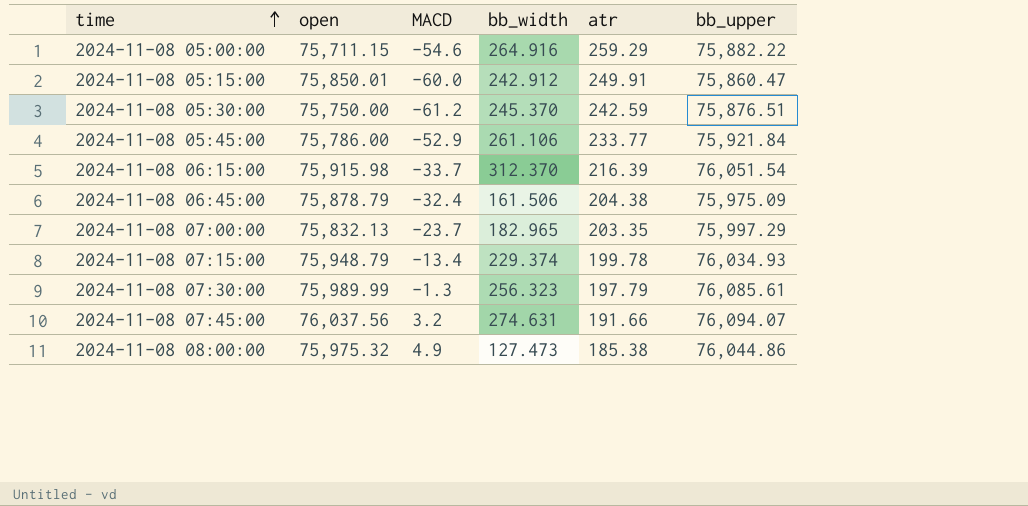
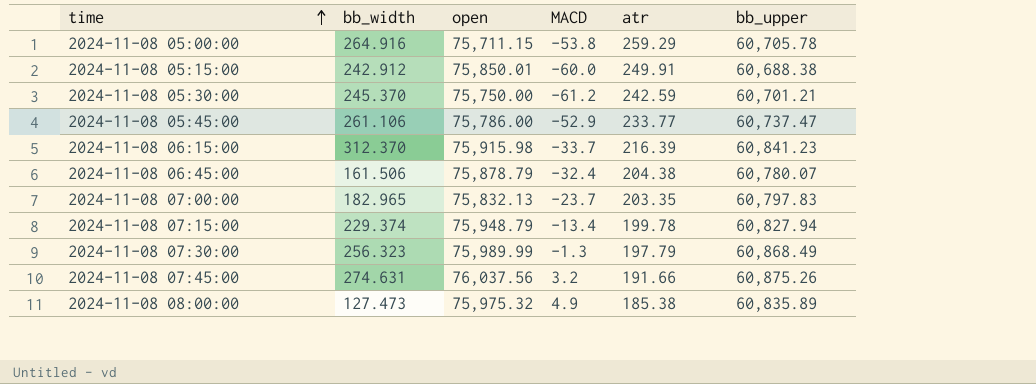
column bb_width | position: 4 -> 2
2024-11-08 05:00:00 | MACD: -54.6 -> -53.8
2024-11-08 05:00:00 | bb_upper: 75,882.22 -> 60,705.78
2024-11-08 05:15:00 | bb_upper: 75,860.47 -> 60,688.38
2024-11-08 05:30:00 | bb_upper: 75,876.51 -> 60,701.21
2024-11-08 05:45:00 | bb_upper: 75,921.84 -> 60,737.47
2024-11-08 06:15:00 | bb_upper: 76,051.54 -> 60,841.23
2024-11-08 06:45:00 | bb_upper: 75,975.09 -> 60,780.07
2024-11-08 07:00:00 | bb_upper: 75,997.29 -> 60,797.83
2024-11-08 07:15:00 | bb_upper: 76,034.93 -> 60,827.94
2024-11-08 07:30:00 | bb_upper: 76,085.61 -> 60,868.49
2024-11-08 07:45:00 | bb_upper: 76,094.07 -> 60,875.26
2024-11-08 08:00:00 | bb_upper: 76,044.86 -> 60,835.89

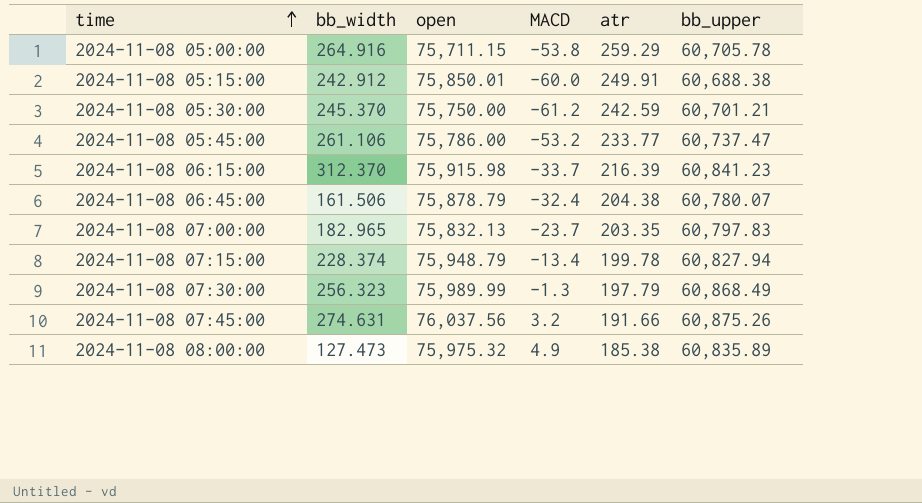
2024-11-08 05:45:00 | MACD: -52.9 -> -53.2
2024-11-08 07:15:00 | bb_width: 229.374 -> 228.374

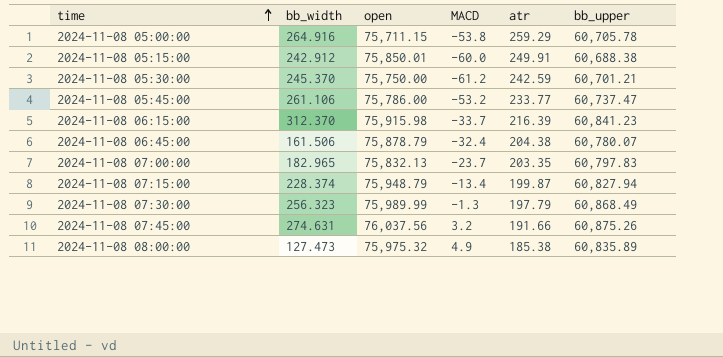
2024-11-08 07:15:00 | atr: 199.78 -> 199.87

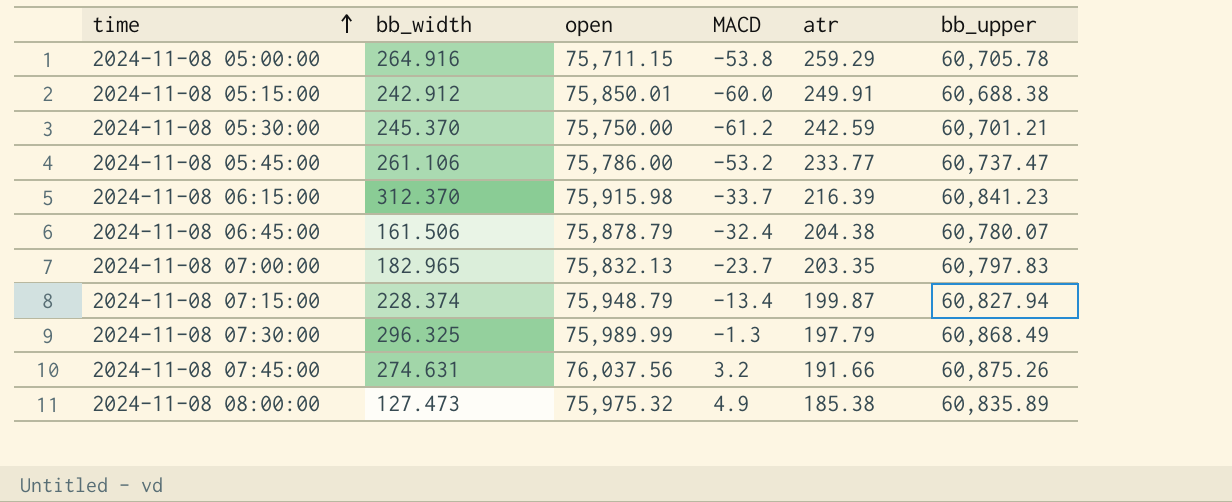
2024-11-08 07:30:00 | bb_width: 256.323 -> 296.325

